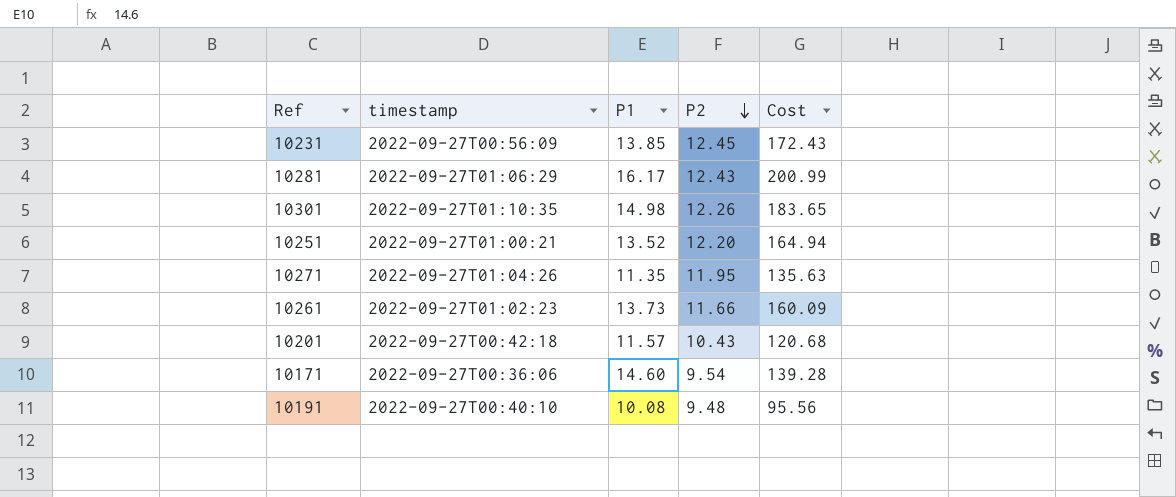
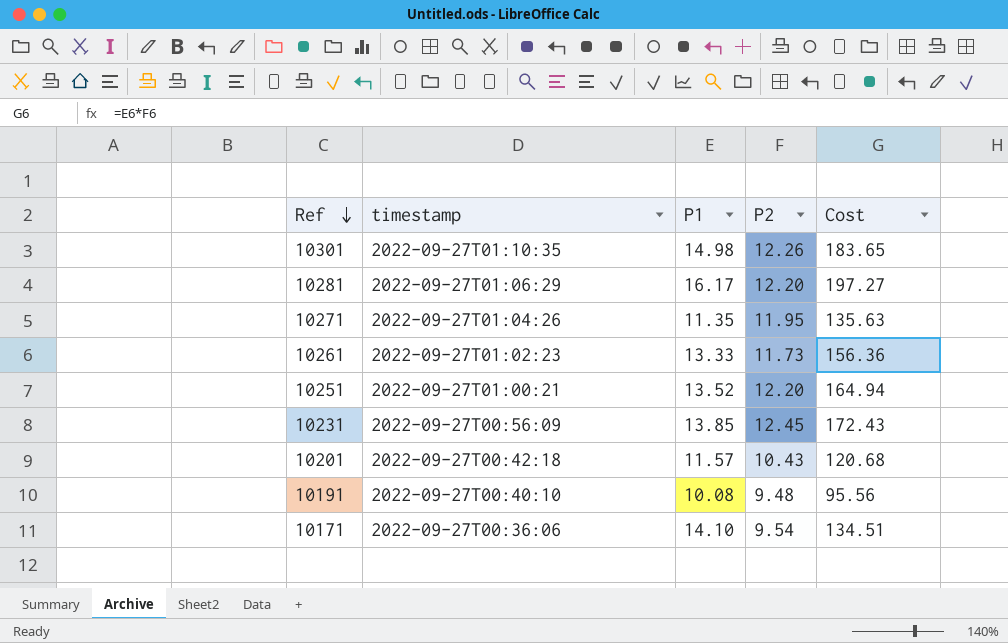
row order: P2 descending -> Ref descending
10281 | P2: 12.43 -> 12.20
10281 | Cost: 200.99 -> 197.27
10261 | P1: 13.73 -> 13.33
10261 | P2: 11.66 -> 11.73
10261 | Cost: 160.09 -> 156.36
10171 | P1: 14.60 -> 14.10
10171 | Cost: 139.28 -> 134.51

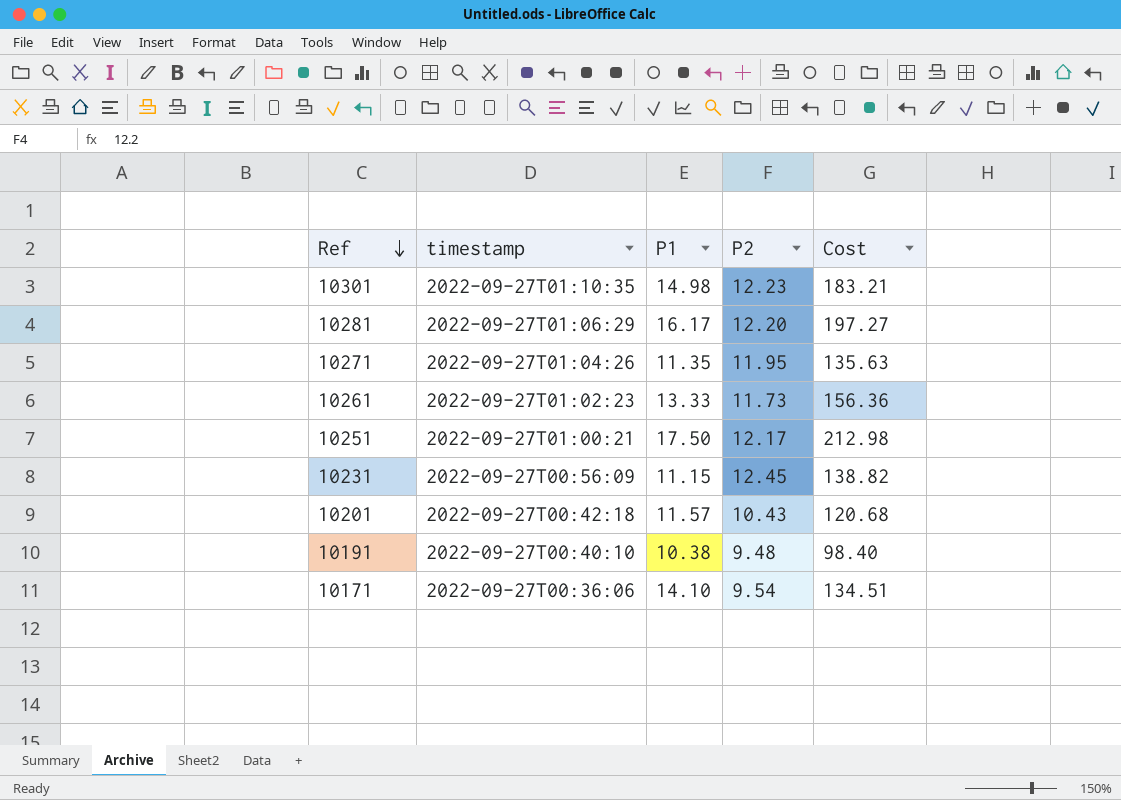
10301 | P2: 12.26 -> 12.23
10301 | Cost: 183.65 -> 183.21
10251 | P1: 13.52 -> 17.50
10251 | P2: 12.20 -> 12.17
10251 | Cost: 164.94 -> 212.98
10231 | P1: 13.85 -> 11.15
10231 | Cost: 172.43 -> 138.82
10191 | P1: 10.08 -> 10.38
10191 | Cost: 95.56 -> 98.40

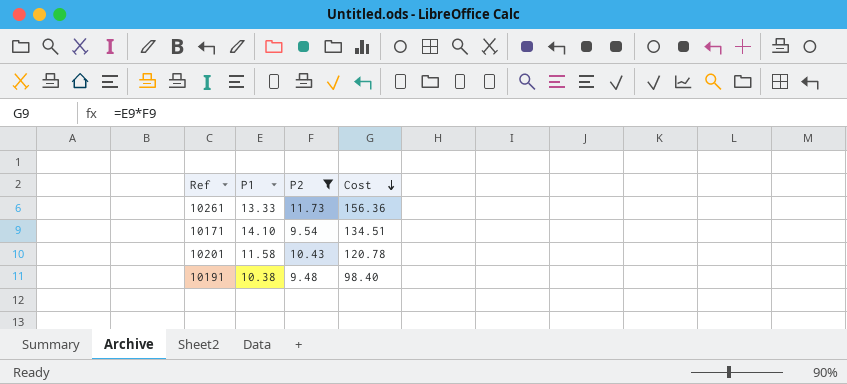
filter: none -> P2 <= 11.73
row order: Ref descending -> Cost descending
column timestamp | position: 2 -> none
10201 | P1: 11.57 -> 11.58
10201 | Cost: 120.68 -> 120.78

